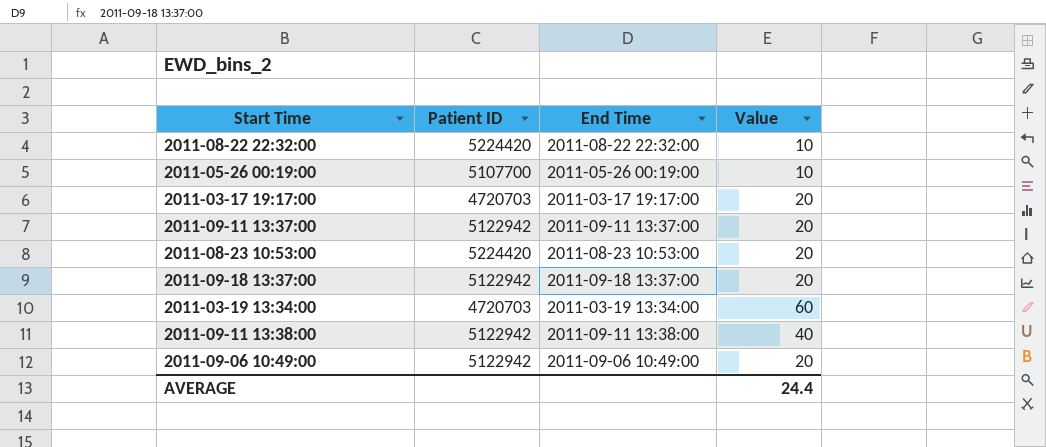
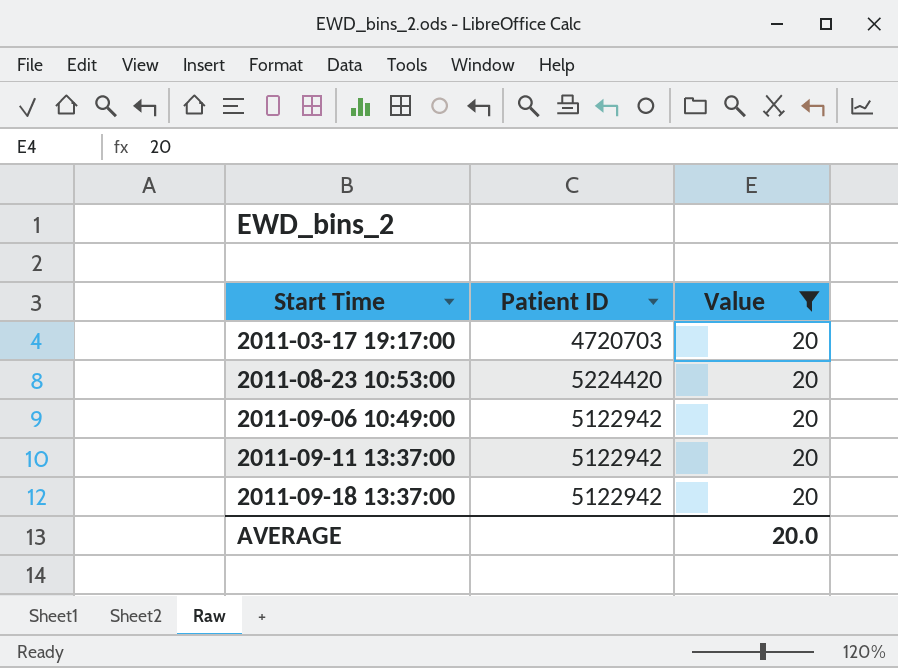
filter: none -> Value = 20
row order: none -> Start Time ascending
column End Time | position: 3 -> none
AVERAGE | Value: 24.4 -> 20.0

